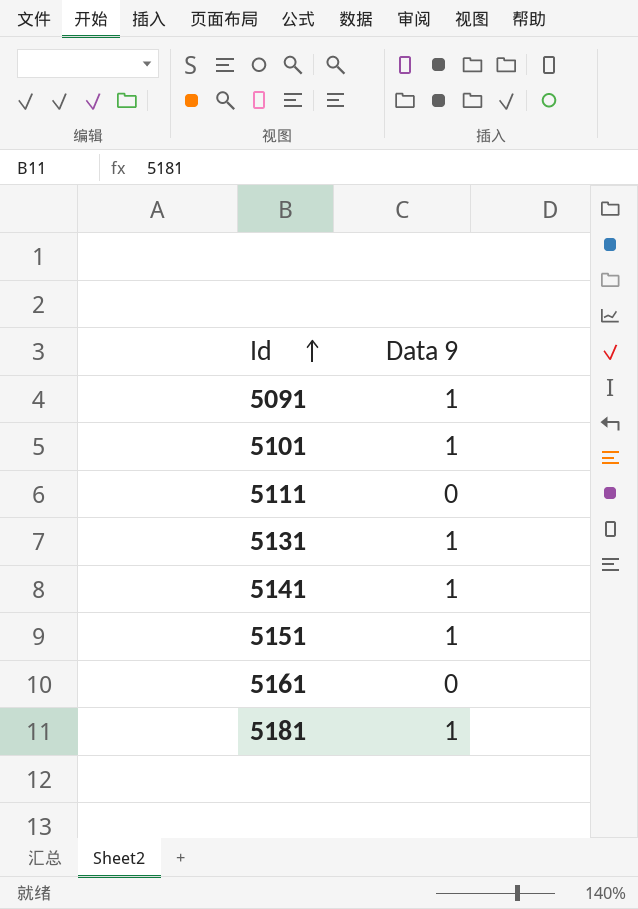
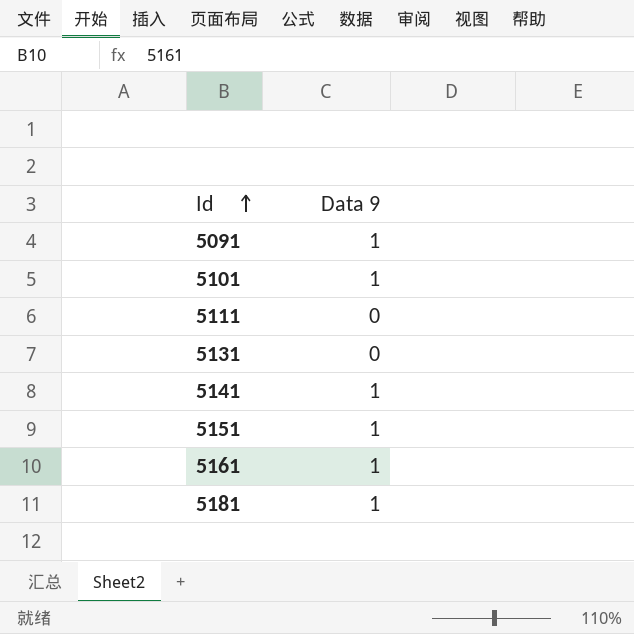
5131 | Data 9: 1 -> 0
5161 | Data 9: 0 -> 1

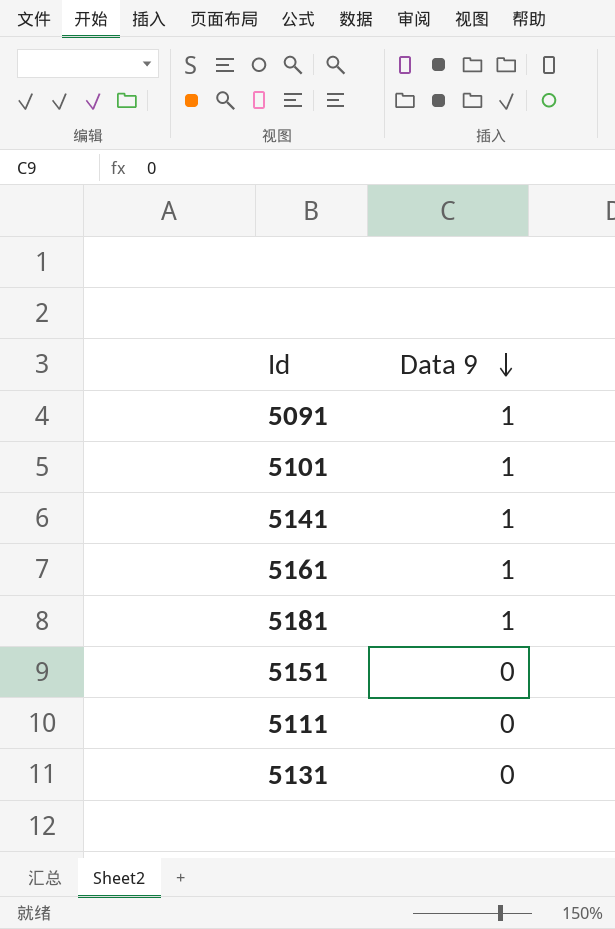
row order: Id ascending -> Data 9 descending
5151 | Data 9: 1 -> 0

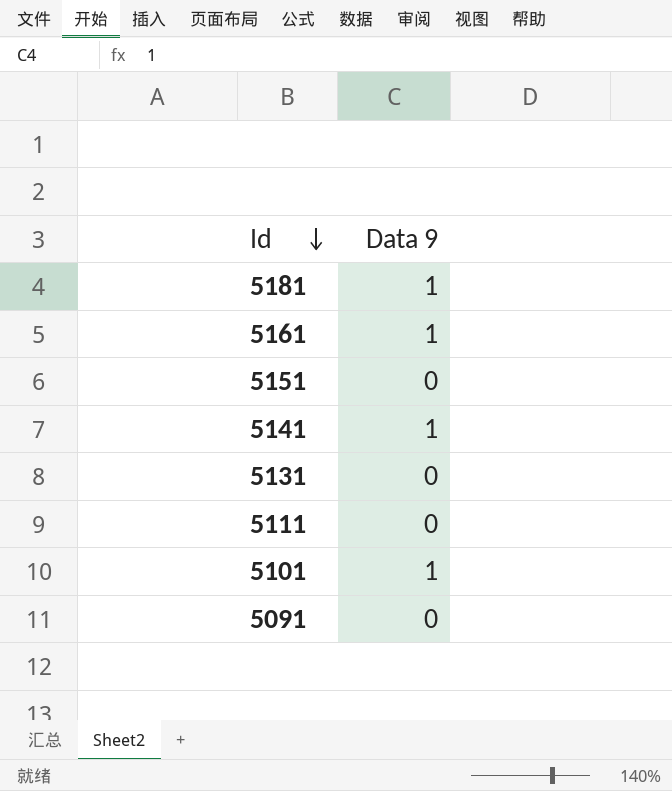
row order: Data 9 descending -> Id descending
5091 | Data 9: 1 -> 0

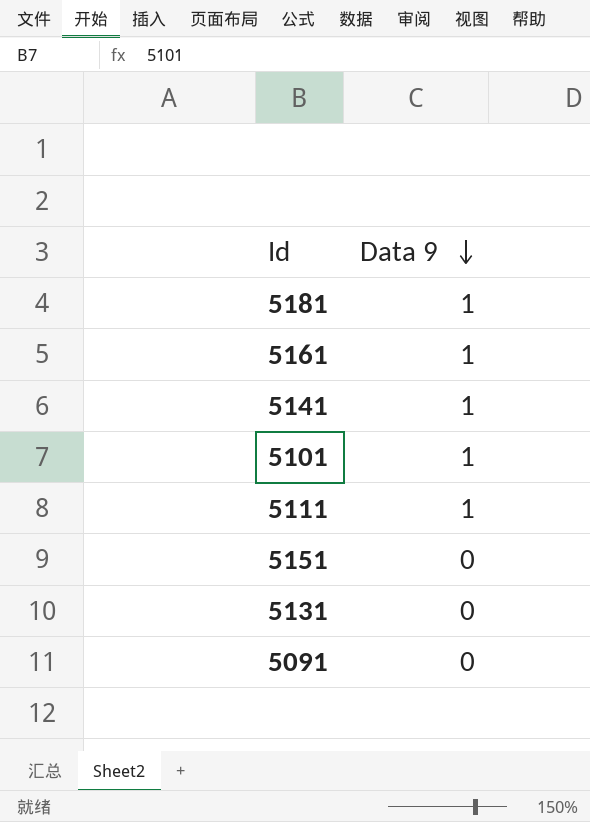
row order: Id descending -> Data 9 descending
5111 | Data 9: 0 -> 1

